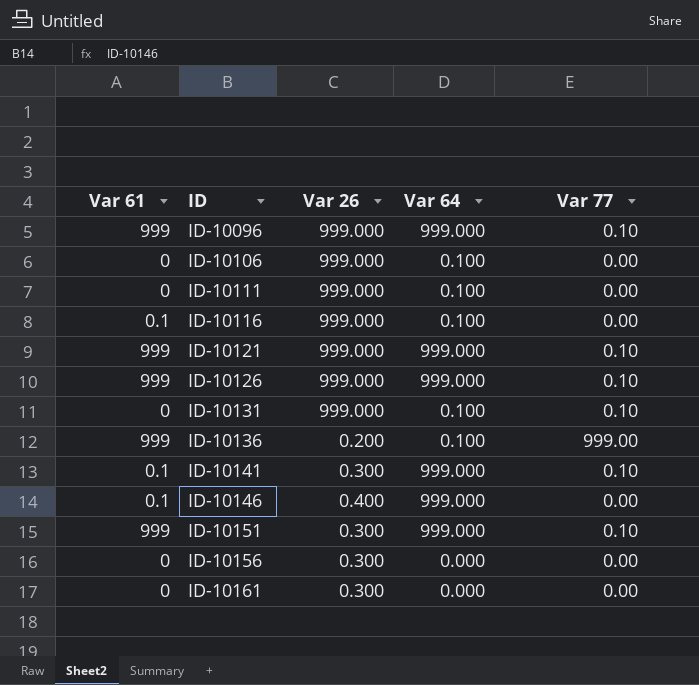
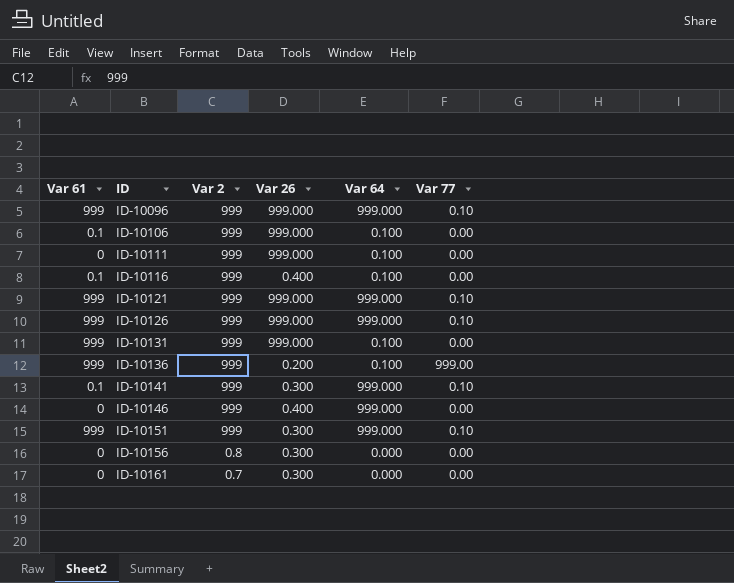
column Var 2 | position: none -> 3
ID-10106 | Var 61: 0 -> 0.1
ID-10116 | Var 26: 999.000 -> 0.400
ID-10131 | Var 61: 0 -> 999
ID-10131 | Var 77: 0.10 -> 0.00
ID-10146 | Var 61: 0.1 -> 0

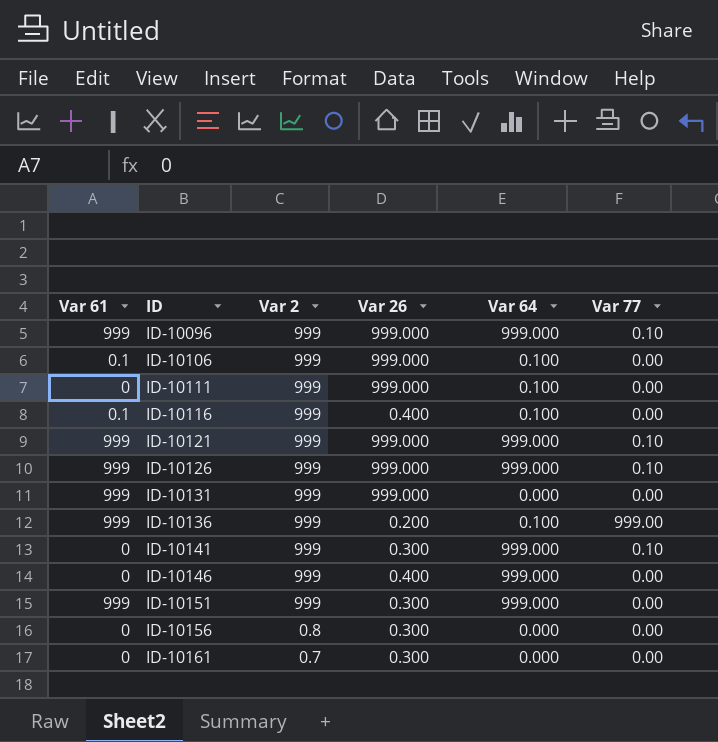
ID-10131 | Var 64: 0.100 -> 0.000
ID-10141 | Var 61: 0.1 -> 0
ID-10151 | Var 77: 0.10 -> 0.00

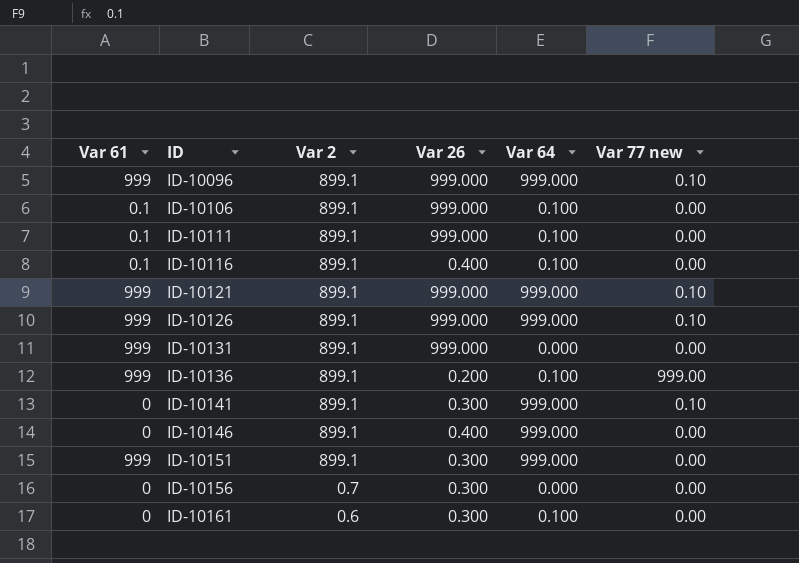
column name: Var 77 -> Var 77 new
ID-10096 | Var 2: 999 -> 899.1
ID-10106 | Var 2: 999 -> 899.1
ID-10111 | Var 61: 0 -> 0.1
ID-10111 | Var 2: 999 -> 899.1
ID-10116 | Var 2: 999 -> 899.1
ID-10121 | Var 2: 999 -> 899.1
ID-10126 | Var 2: 999 -> 899.1
ID-10131 | Var 2: 999 -> 899.1
ID-10136 | Var 2: 999 -> 899.1
ID-10141 | Var 2: 999 -> 899.1
ID-10146 | Var 2: 999 -> 899.1
ID-10151 | Var 2: 999 -> 899.1
ID-10156 | Var 2: 0.8 -> 0.7
ID-10161 | Var 2: 0.7 -> 0.6
ID-10161 | Var 64: 0.000 -> 0.100

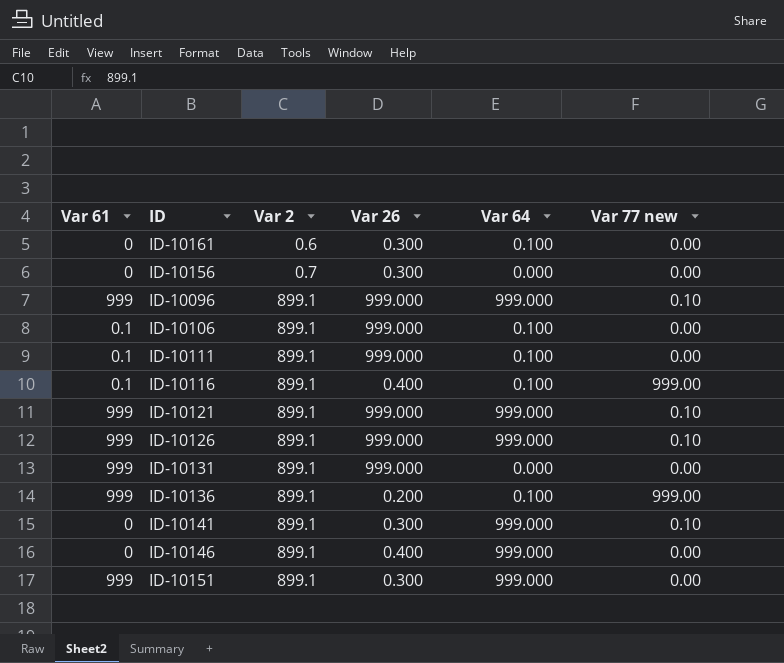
row order: ID ascending -> Var 2 ascending
ID-10116 | Var 77 new: 0.00 -> 999.00

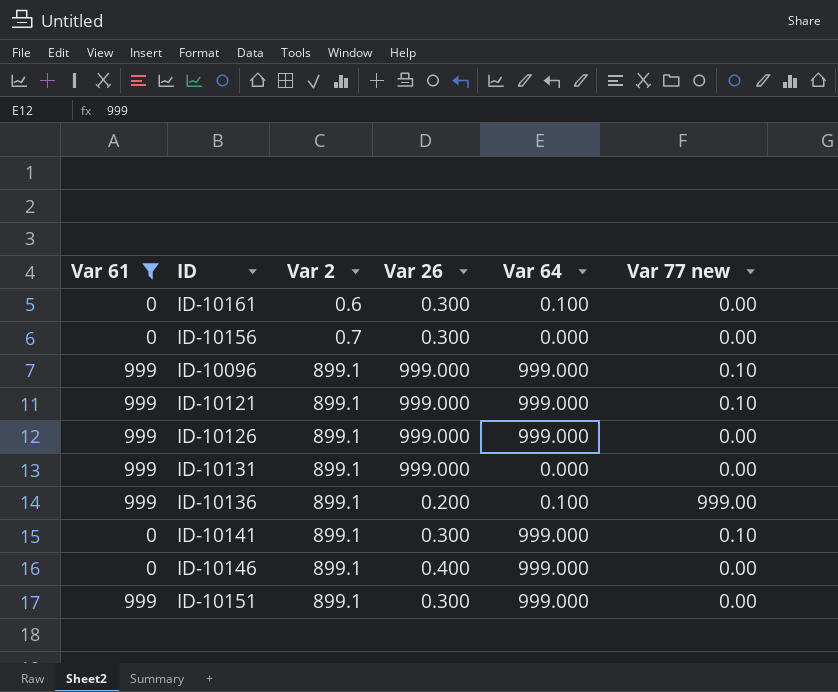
filter: none -> Var 61 != 0.1
ID-10126 | Var 77 new: 0.10 -> 0.00

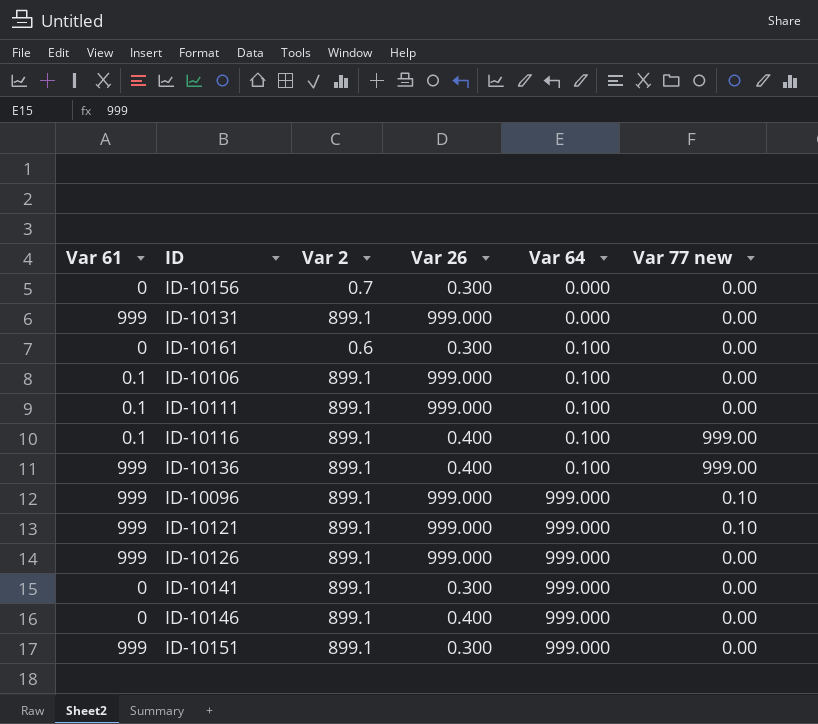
filter: Var 61 != 0.1 -> none
row order: Var 2 ascending -> Var 64 ascending
ID-10136 | Var 26: 0.200 -> 0.400
ID-10141 | Var 77 new: 0.10 -> 0.00

